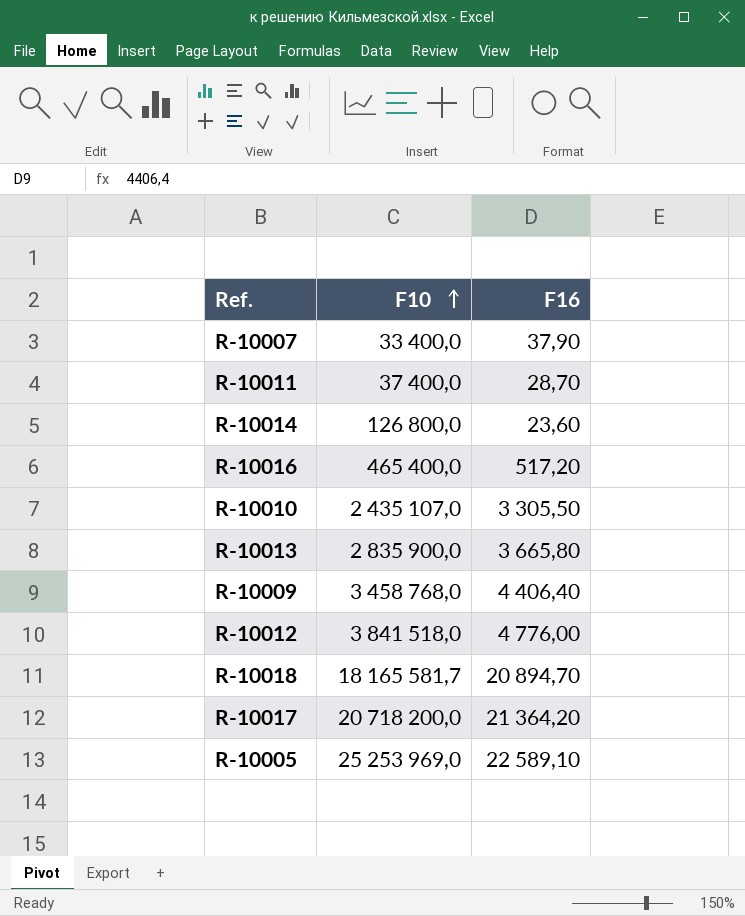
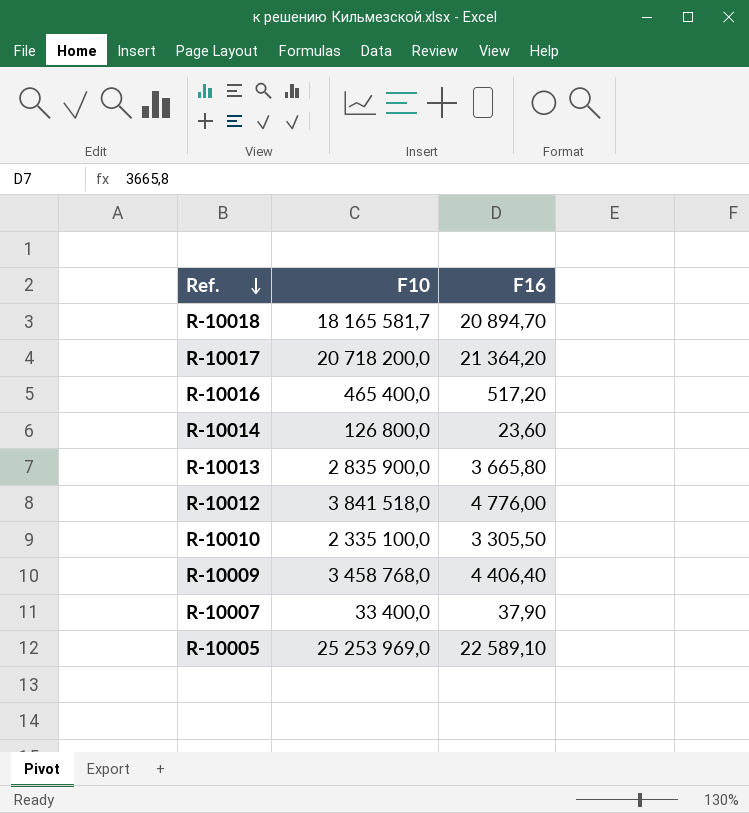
row order: F10 ascending -> Ref. descending
row R-10011: 37 400,0 | 28,70 -> none
R-10010 | F10: 2 435 107,0 -> 2 335 100,0

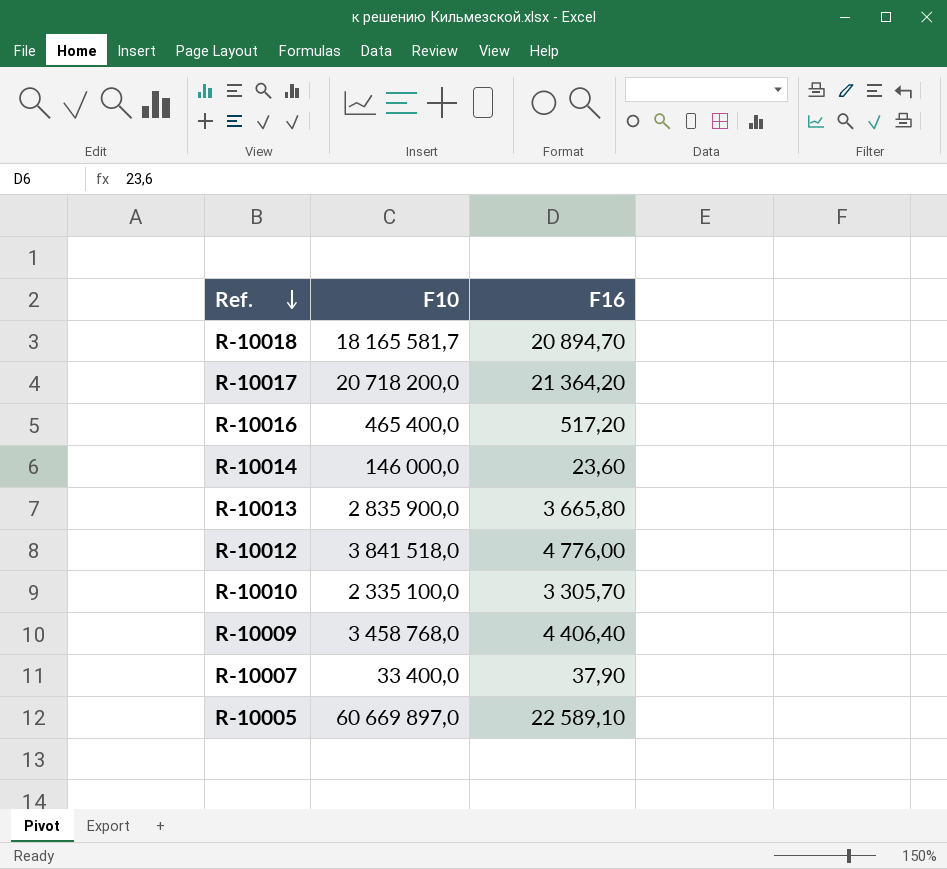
R-10014 | F10: 126 800,0 -> 146 000,0
R-10010 | F16: 3 305,50 -> 3 305,70
R-10005 | F10: 25 253 969,0 -> 60 669 897,0

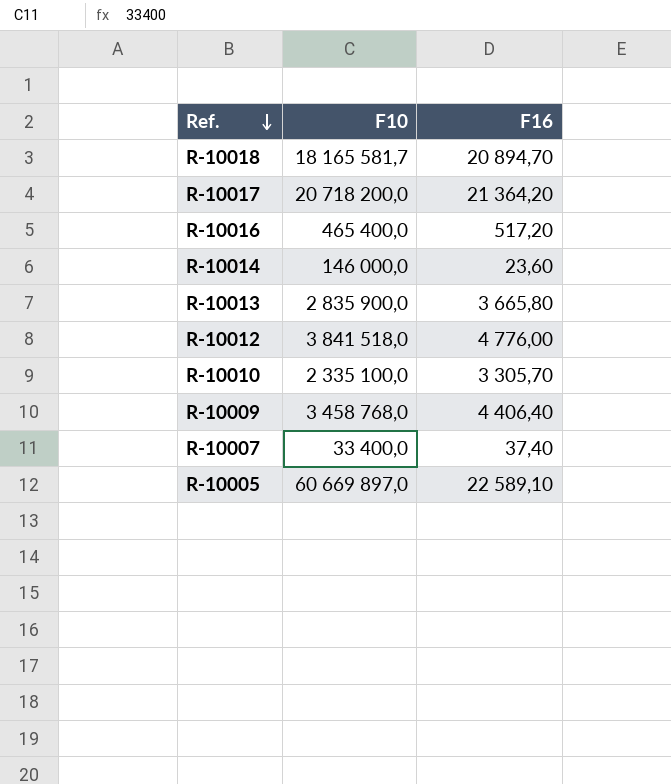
R-10007 | F16: 37,90 -> 37,40

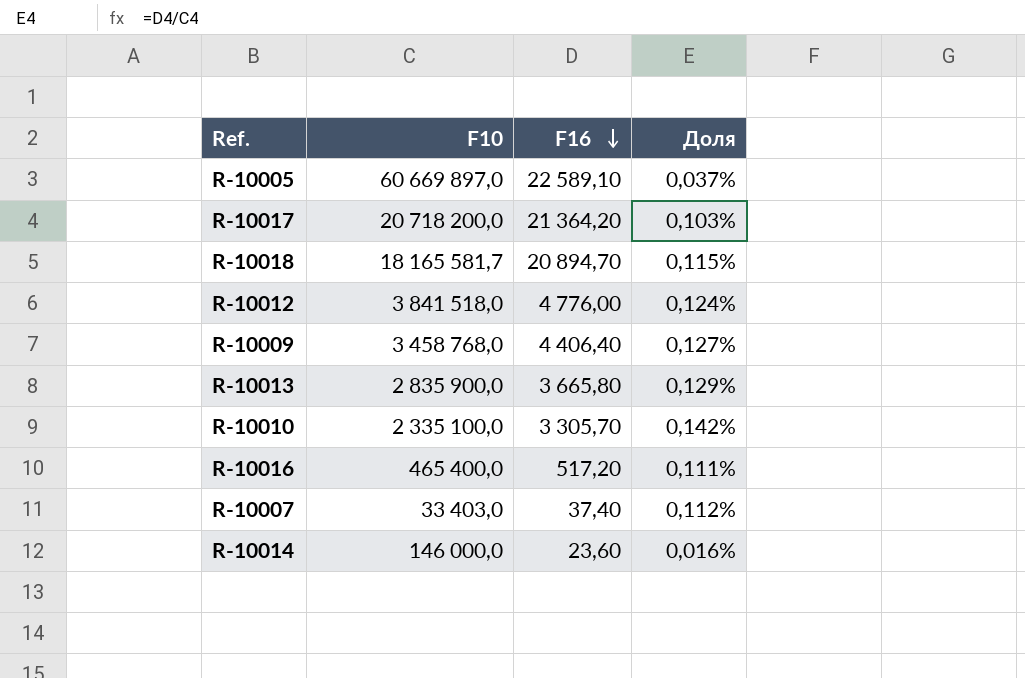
row order: Ref. descending -> F16 descending
column Доля | formula: none -> [F16] / [F10]
R-10007 | F10: 33 400,0 -> 33 403,0

